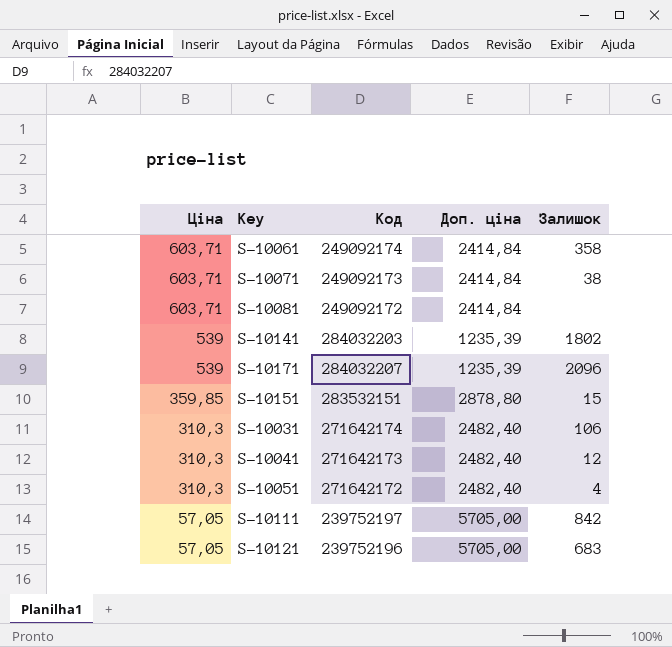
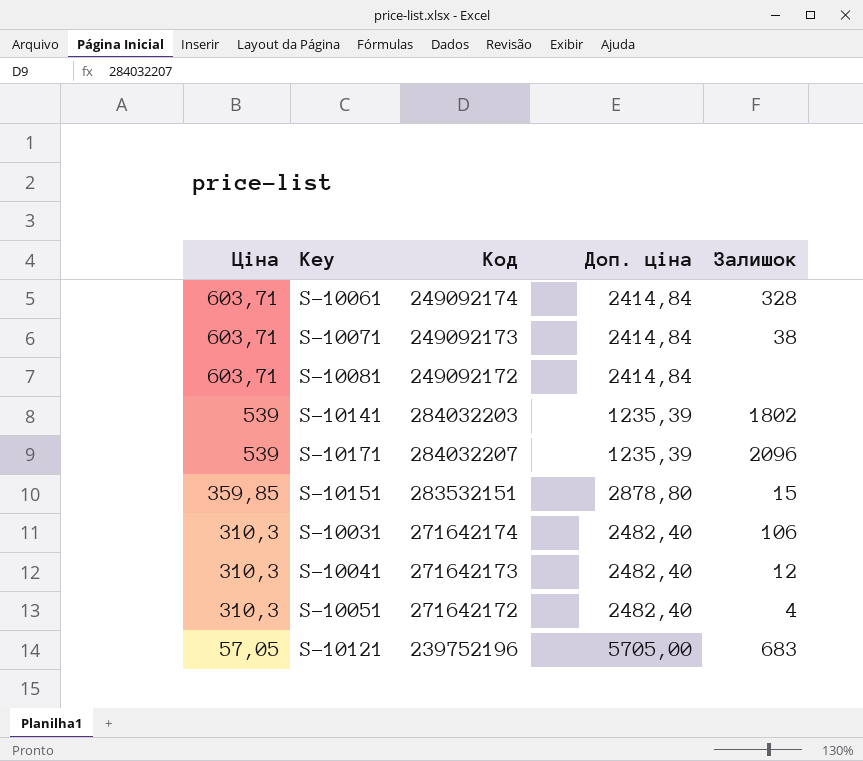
row S-10111: 57,05 | 239752197 | 5705,00 | 842 -> none
S-10061 | Залишок: 358 -> 328

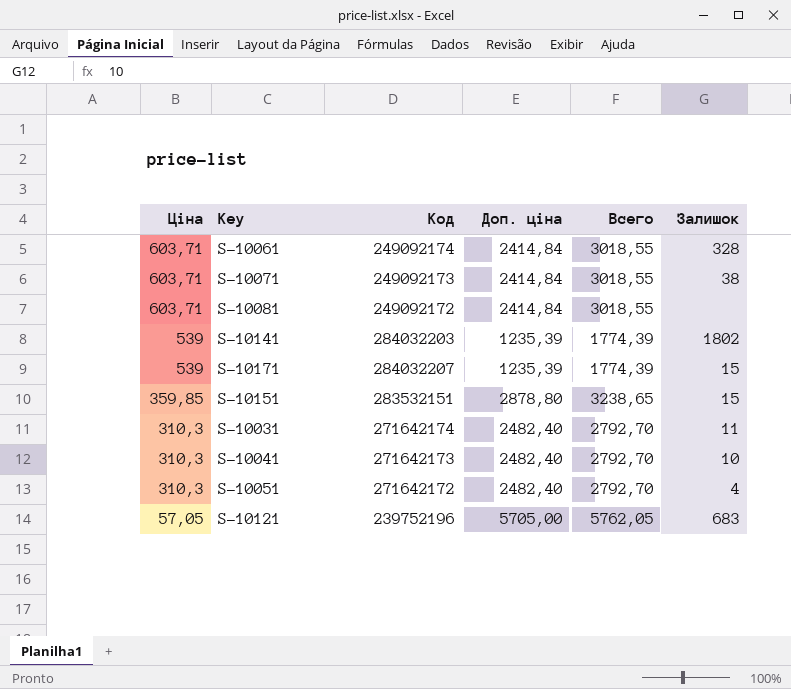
column Всего | formula: none -> [Ціна] + [Доп. ціна]
S-10171 | Залишок: 2096 -> 15
S-10031 | Залишок: 106 -> 11
S-10041 | Залишок: 12 -> 10

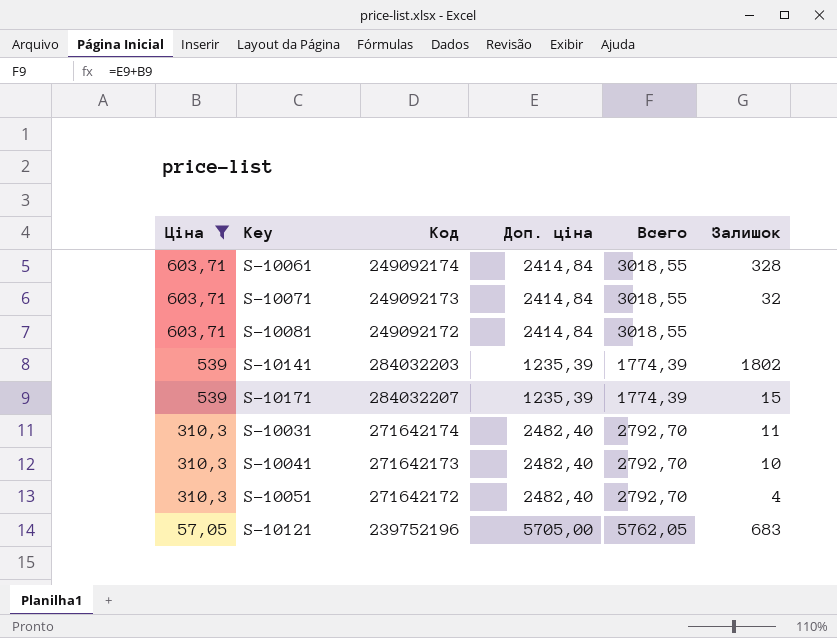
filter: none -> Ціна != 359,85
S-10071 | Залишок: 38 -> 32

